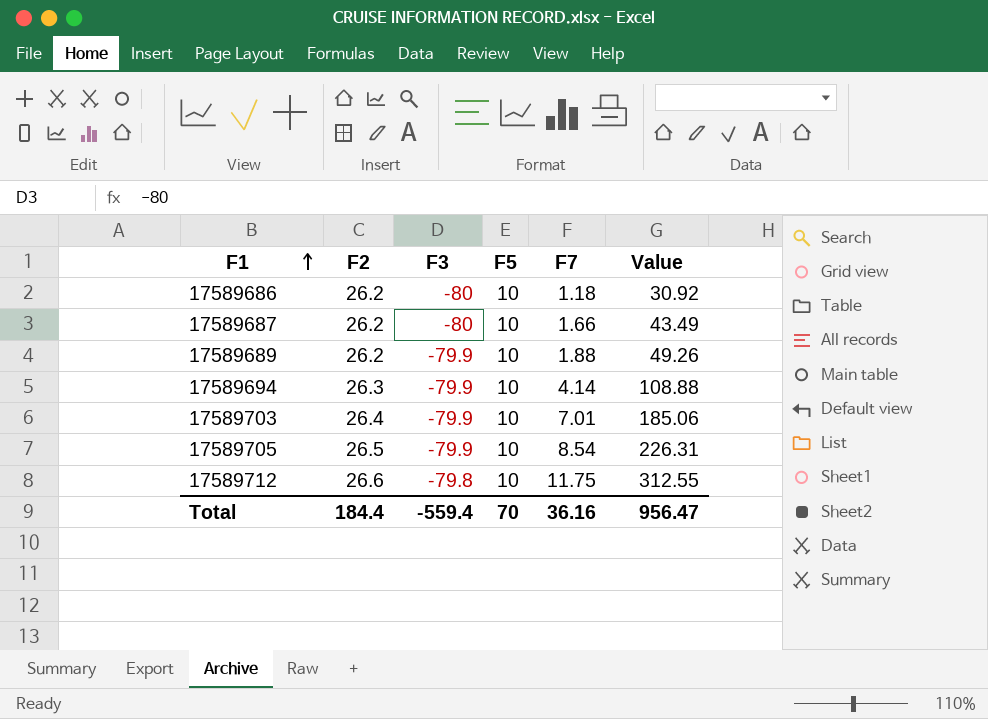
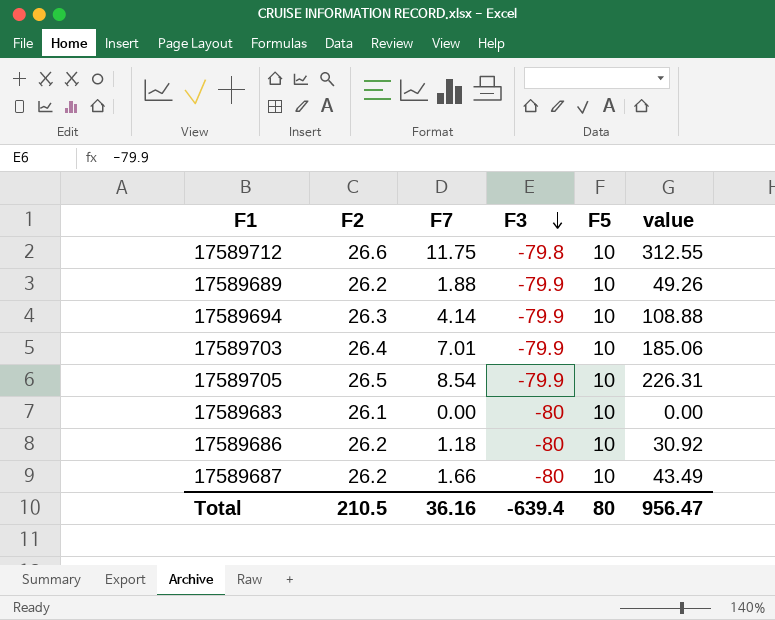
row order: F1 ascending -> F3 descending
column F7 | position: 5 -> 3
column name: Value -> value
row 17589683: none -> 26.1 | 0.00 | -80 | 10 | 0.00
Total | F2: 184.4 -> 210.5
Total | F3: -559.4 -> -639.4
Total | F5: 70 -> 80

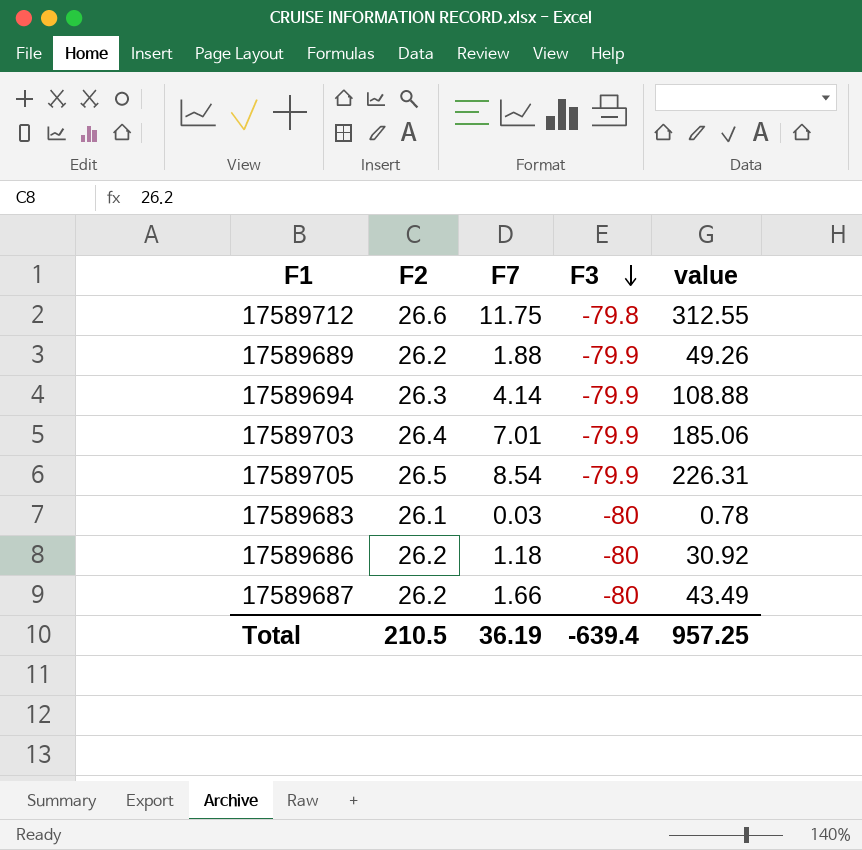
column F5 | position: 5 -> none
17589683 | F7: 0.00 -> 0.03
17589683 | value: 0.00 -> 0.78
Total | F7: 36.16 -> 36.19
Total | value: 956.47 -> 957.25

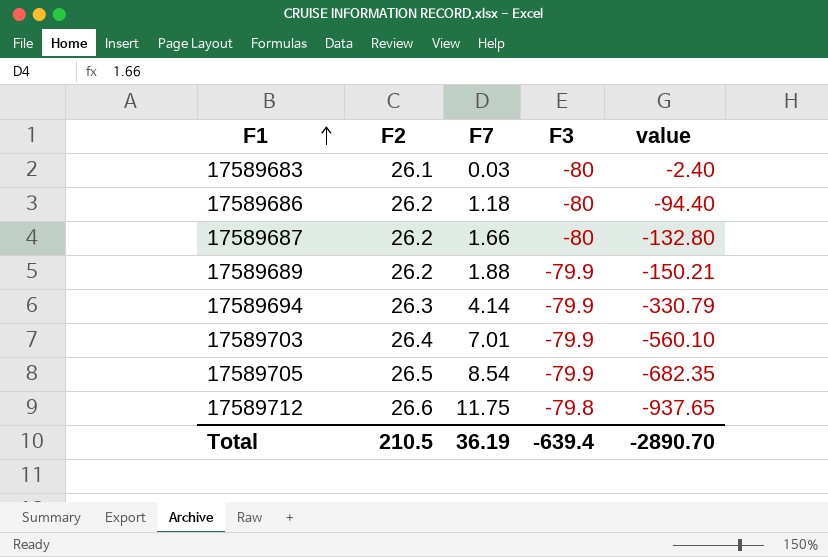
row order: F3 descending -> F1 ascending
column value | formula: [F2] * [F7] -> [F7] * [F3]
Total | value: 957.25 -> -2890.70

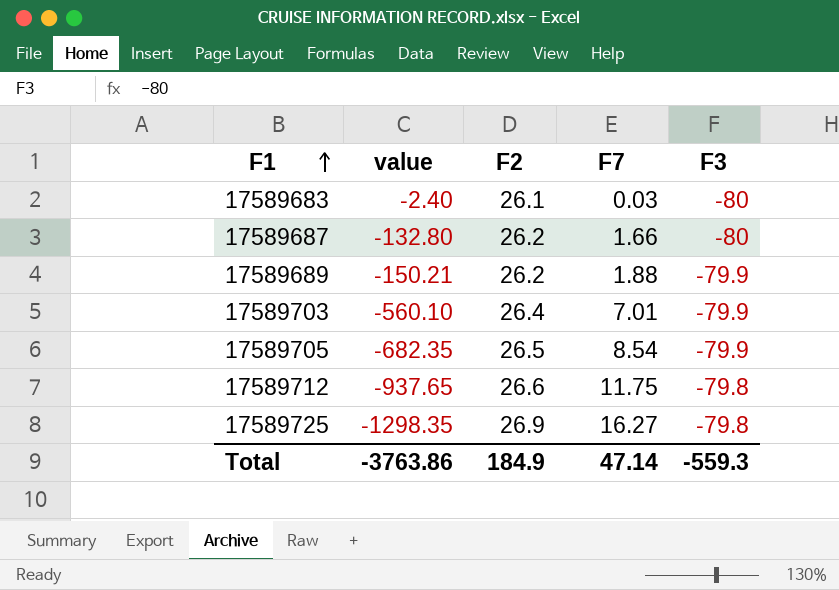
column value | position: 5 -> 2
row 17589686: 26.2 | 1.18 | -80 | -94.40 -> none
row 17589694: 26.3 | 4.14 | -79.9 | -330.79 -> none
row 17589725: none -> -1298.35 | 26.9 | 16.27 | -79.8
Total | value: -2890.70 -> -3763.86
Total | F2: 210.5 -> 184.9
Total | F7: 36.19 -> 47.14
Total | F3: -639.4 -> -559.3

